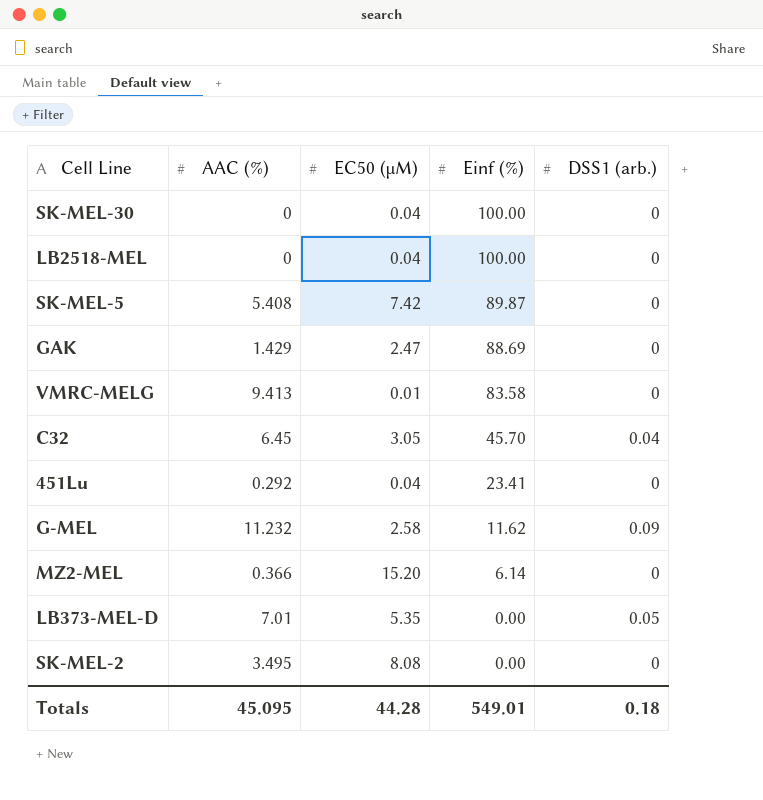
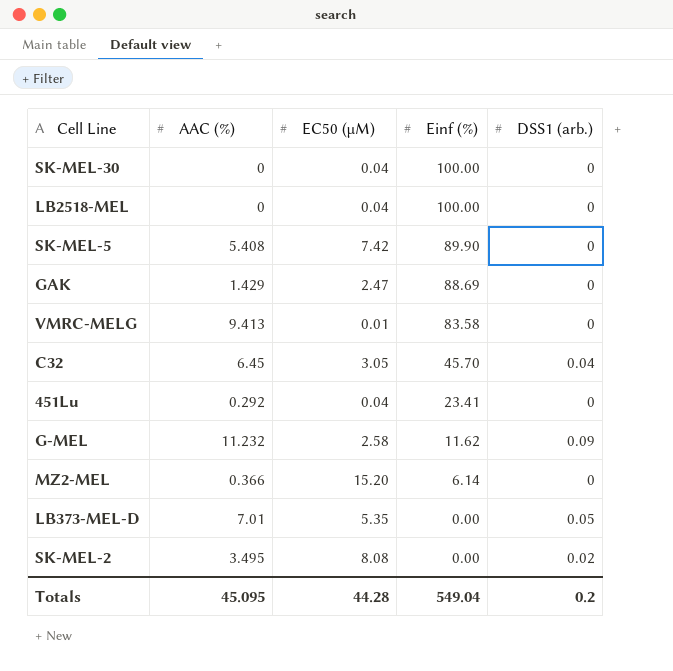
SK-MEL-5 | Einf (%): 89.87 -> 89.90
SK-MEL-2 | DSS1 (arb.): 0 -> 0.02
Totals | Einf (%): 549.01 -> 549.04
Totals | DSS1 (arb.): 0.18 -> 0.2

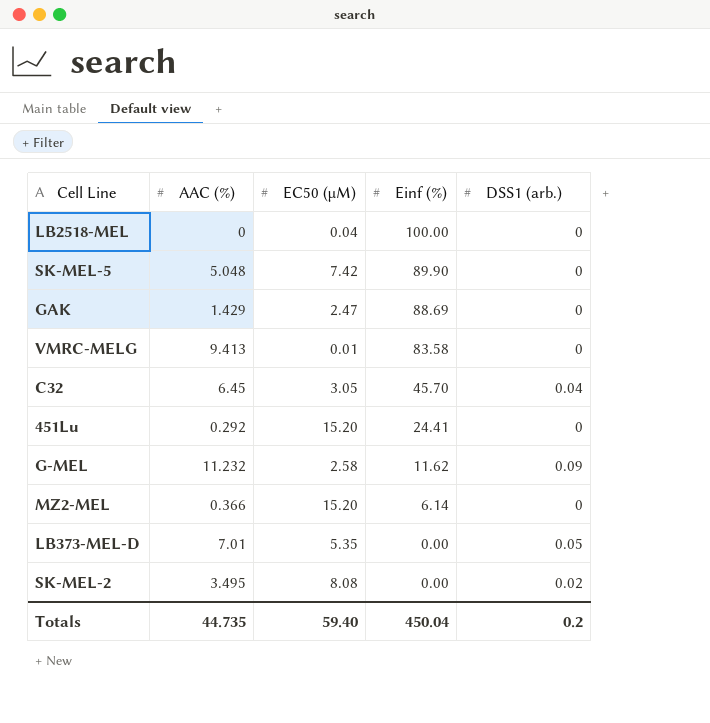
row SK-MEL-30: 0 | 0.04 | 100.00 | 0 -> none
SK-MEL-5 | AAC (%): 5.408 -> 5.048
451Lu | EC50 (µM): 0.04 -> 15.20
451Lu | Einf (%): 23.41 -> 24.41
Totals | AAC (%): 45.095 -> 44.735
Totals | EC50 (µM): 44.28 -> 59.40
Totals | Einf (%): 549.04 -> 450.04

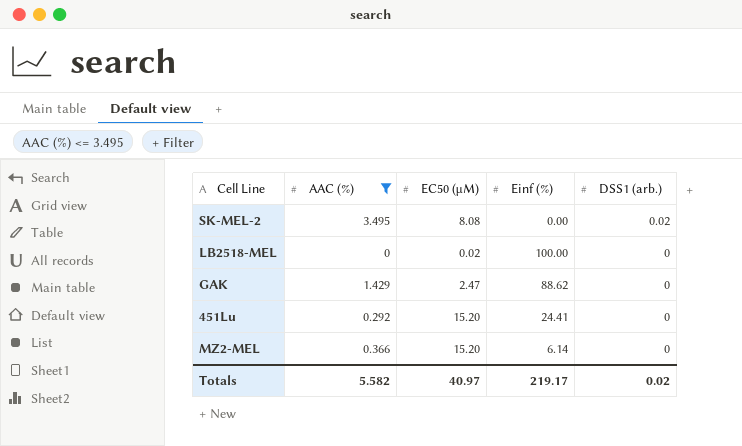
filter: none -> AAC (%) <= 3.495
row order: Einf (%) descending -> DSS1 (arb.) descending
LB2518-MEL | EC50 (µM): 0.04 -> 0.02
GAK | Einf (%): 88.69 -> 88.62
Totals | AAC (%): 44.735 -> 5.582
Totals | EC50 (µM): 59.40 -> 40.97
Totals | Einf (%): 450.04 -> 219.17
Totals | DSS1 (arb.): 0.2 -> 0.02

